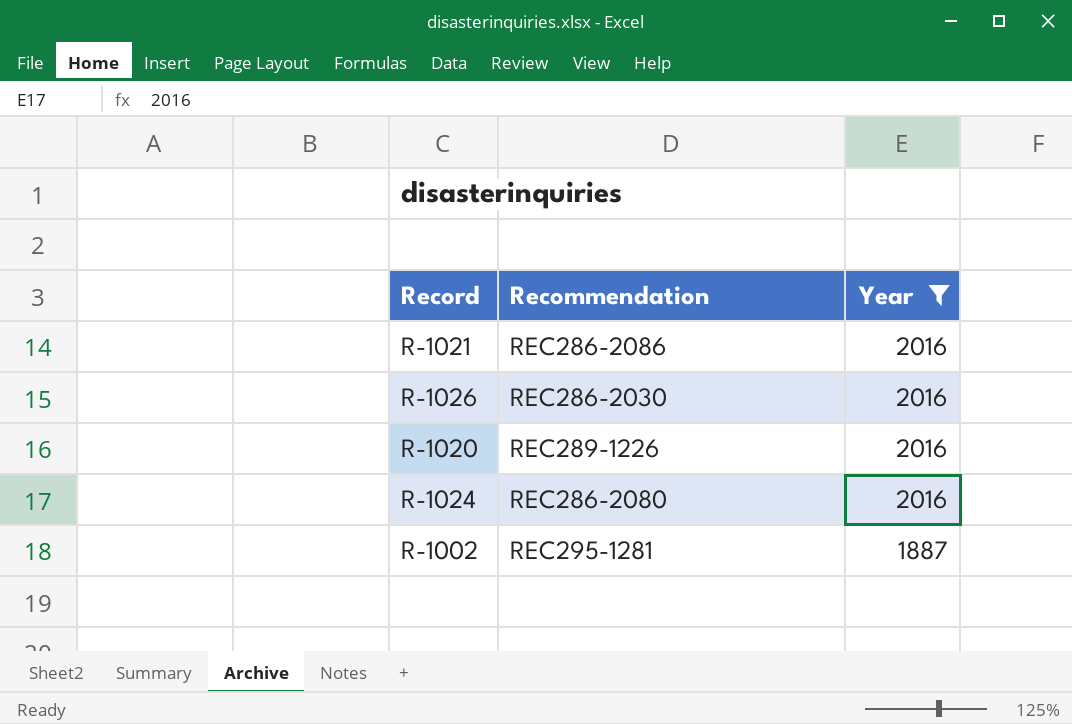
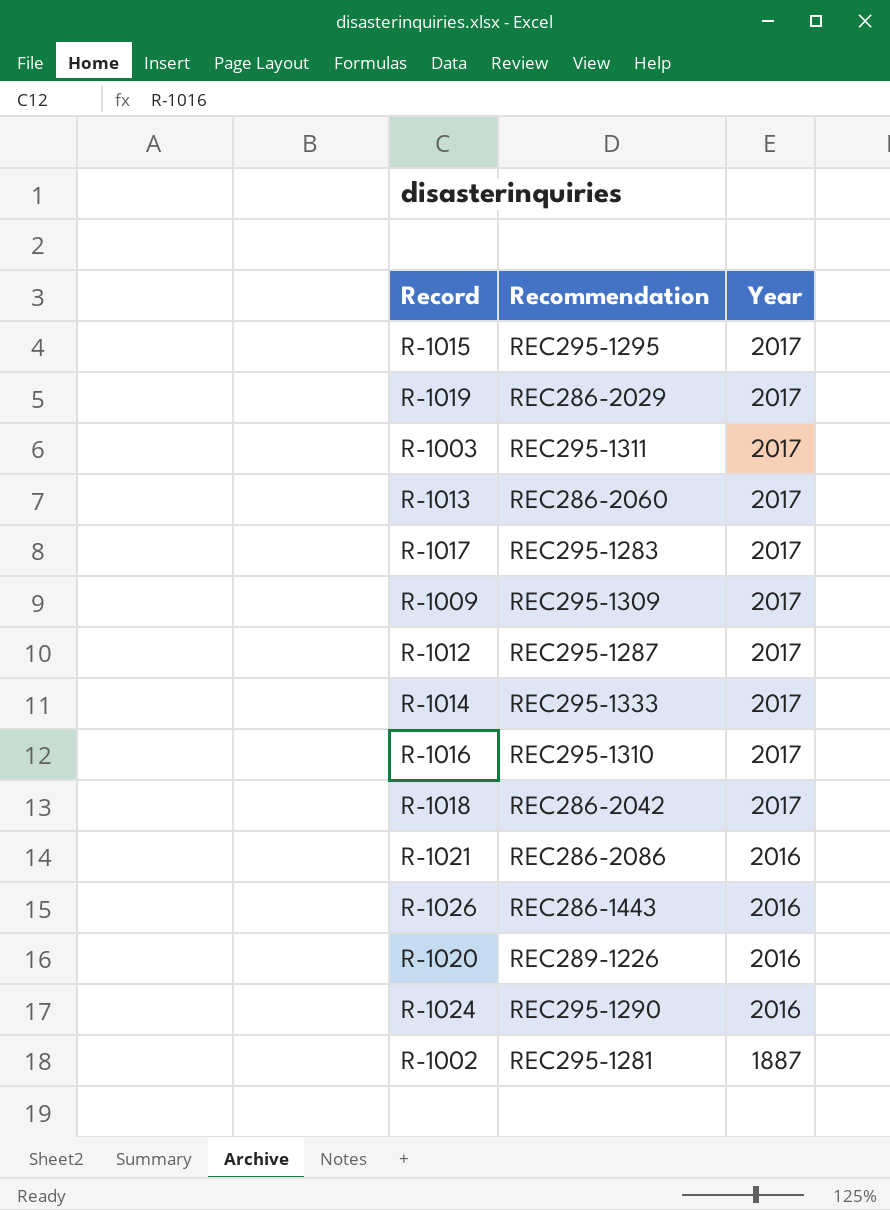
filter: Year != 2017 -> none
R-1026 | Recommendation: REC286-2030 -> REC286-1443
R-1024 | Recommendation: REC286-2080 -> REC295-1290

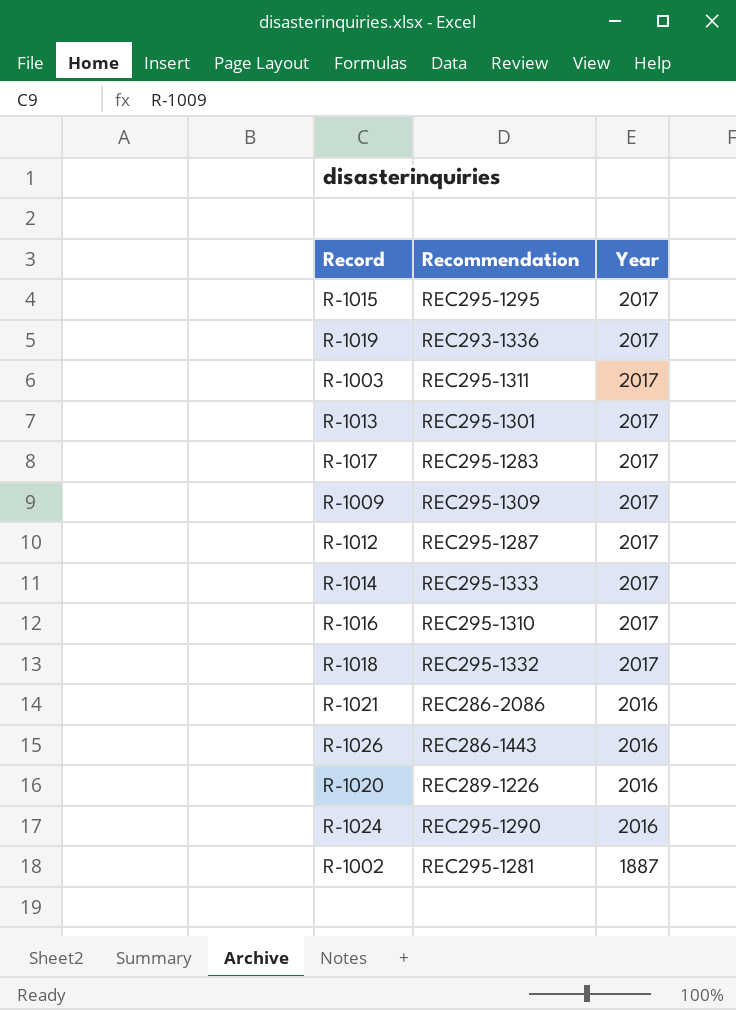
R-1019 | Recommendation: REC286-2029 -> REC293-1336
R-1013 | Recommendation: REC286-2060 -> REC295-1301
R-1018 | Recommendation: REC286-2042 -> REC295-1332

